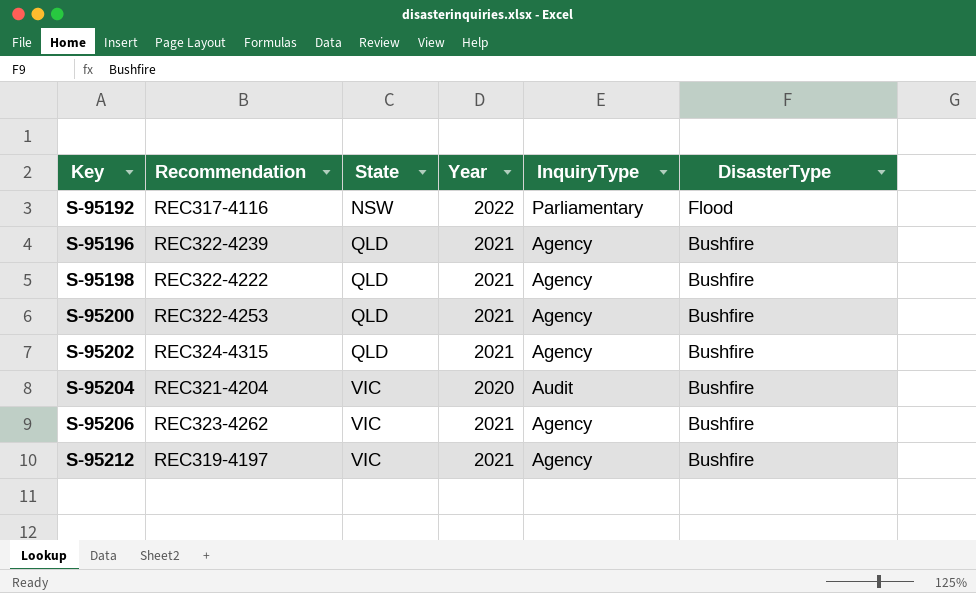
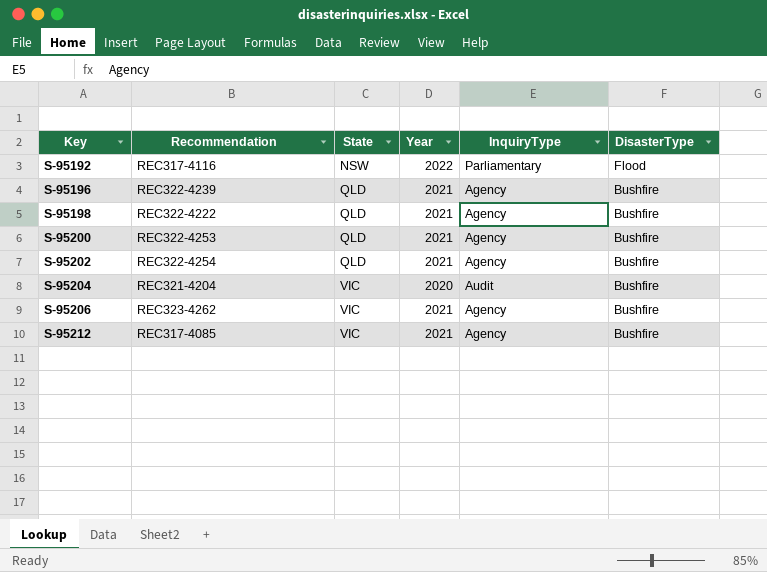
S-95202 | Recommendation: REC324-4315 -> REC322-4254
S-95212 | Recommendation: REC319-4197 -> REC317-4085

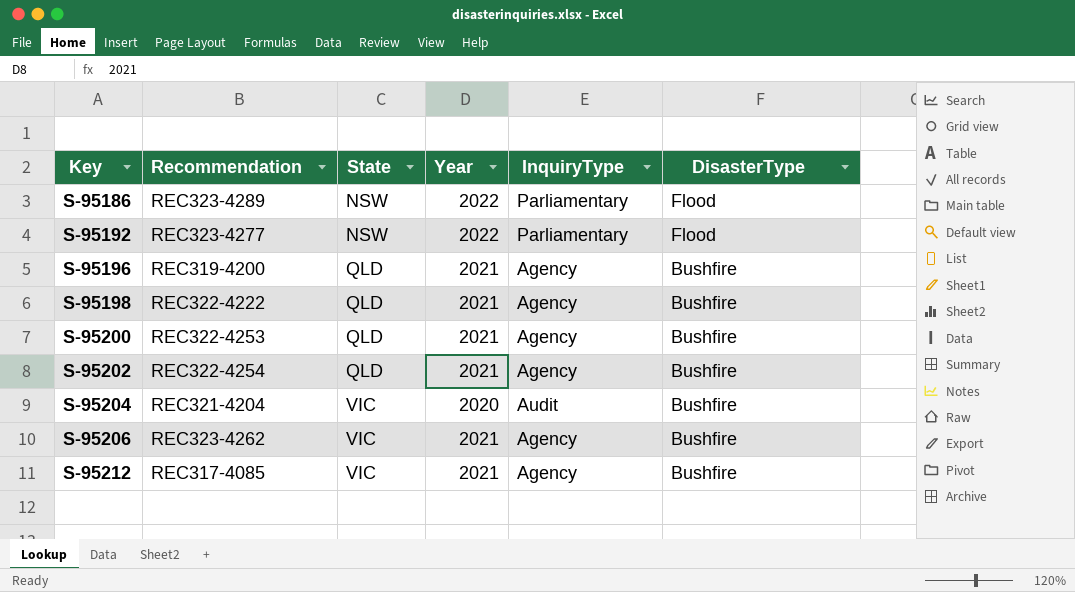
row S-95186: none -> REC323-4289 | NSW | 2022 | Parliamentary | Flood
S-95192 | Recommendation: REC317-4116 -> REC323-4277
S-95196 | Recommendation: REC322-4239 -> REC319-4200

